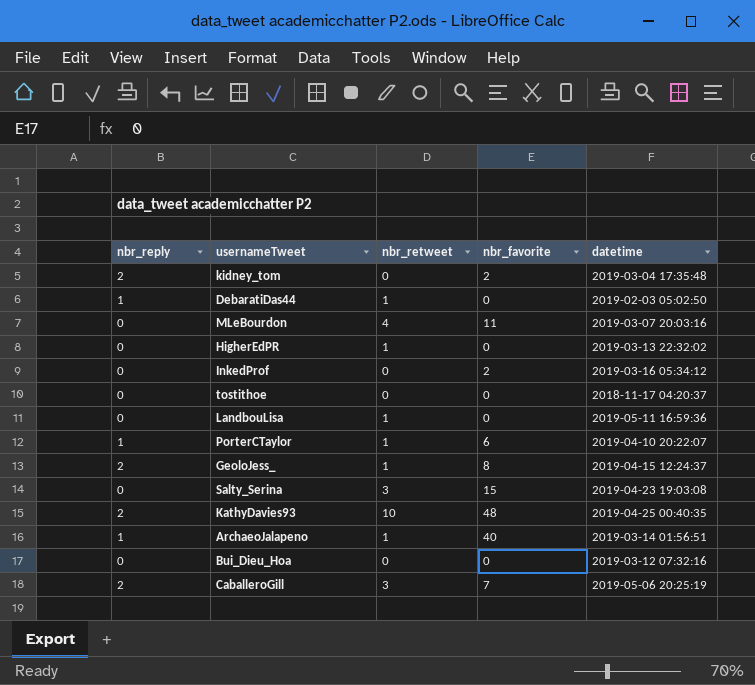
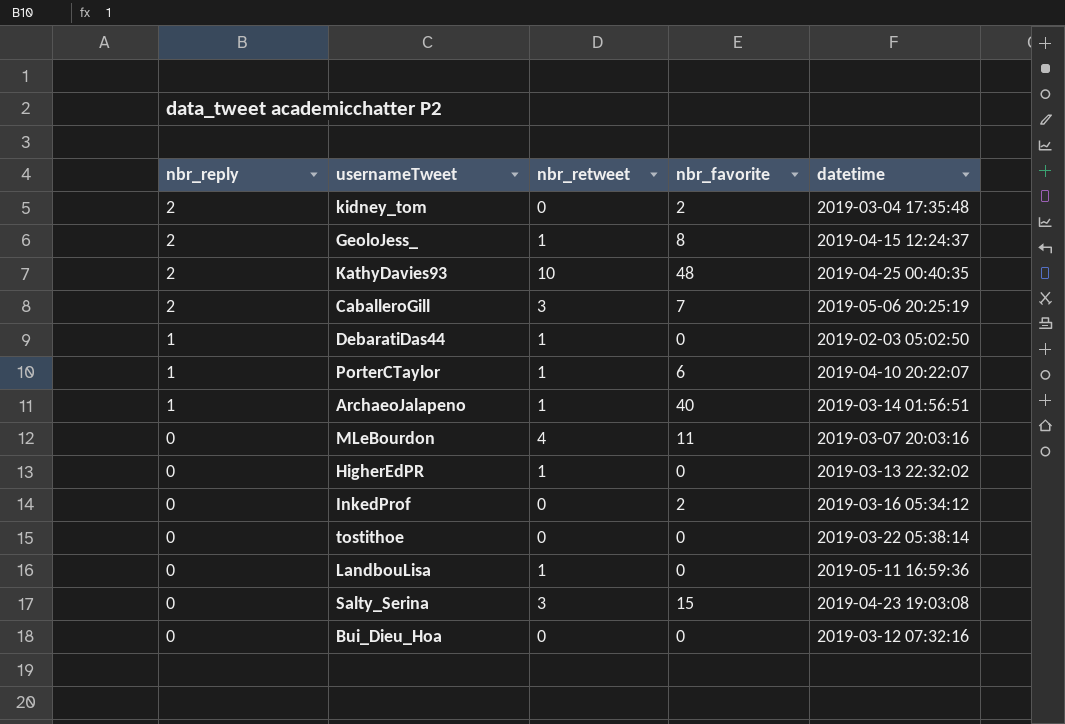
row order: none -> nbr_reply descending
tostithoe | datetime: 2018-11-17 04:20:37 -> 2019-03-22 05:38:14

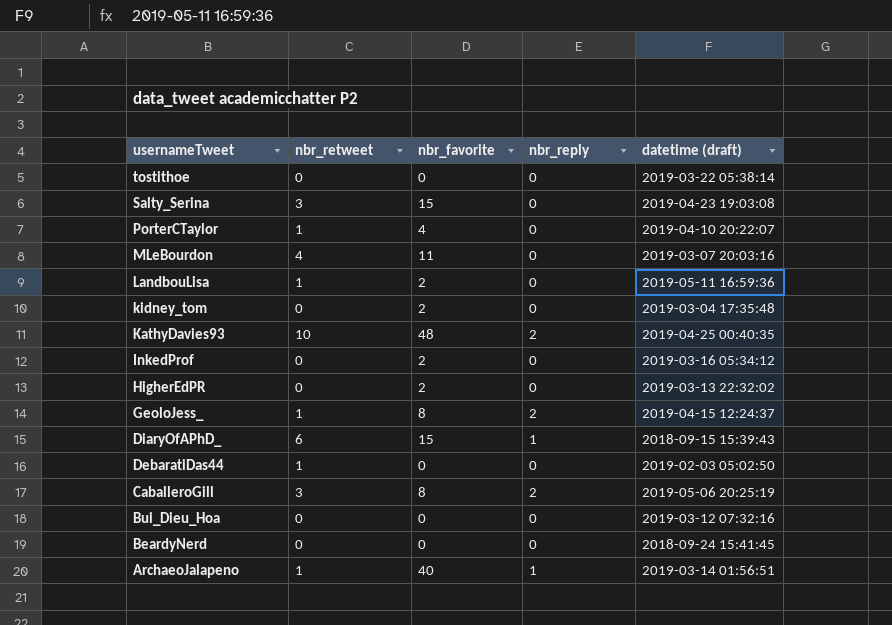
row order: nbr_reply descending -> usernameTweet descending
column nbr_reply | position: 1 -> 4
column name: datetime -> datetime (draft)
PorterCTaylor | nbr_favorite: 6 -> 4
PorterCTaylor | nbr_reply: 1 -> 0
LandbouLisa | nbr_favorite: 0 -> 2
kidney_tom | nbr_reply: 2 -> 0
HigherEdPR | nbr_retweet: 1 -> 0
HigherEdPR | nbr_favorite: 0 -> 2
row DiaryOfAPhD_: none -> 6 | 15 | 1 | 2018-09-15 15:39:43
DebaratiDas44 | nbr_reply: 1 -> 0
CaballeroGill | nbr_favorite: 7 -> 8
row BeardyNerd: none -> 0 | 0 | 0 | 2018-09-24 15:41:45

